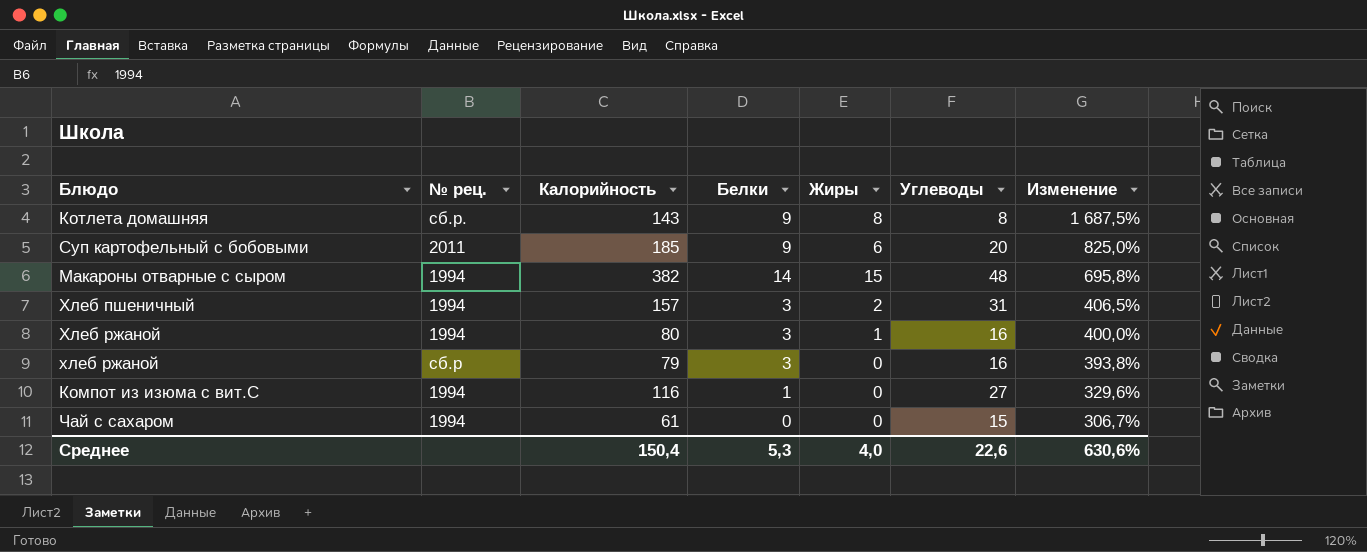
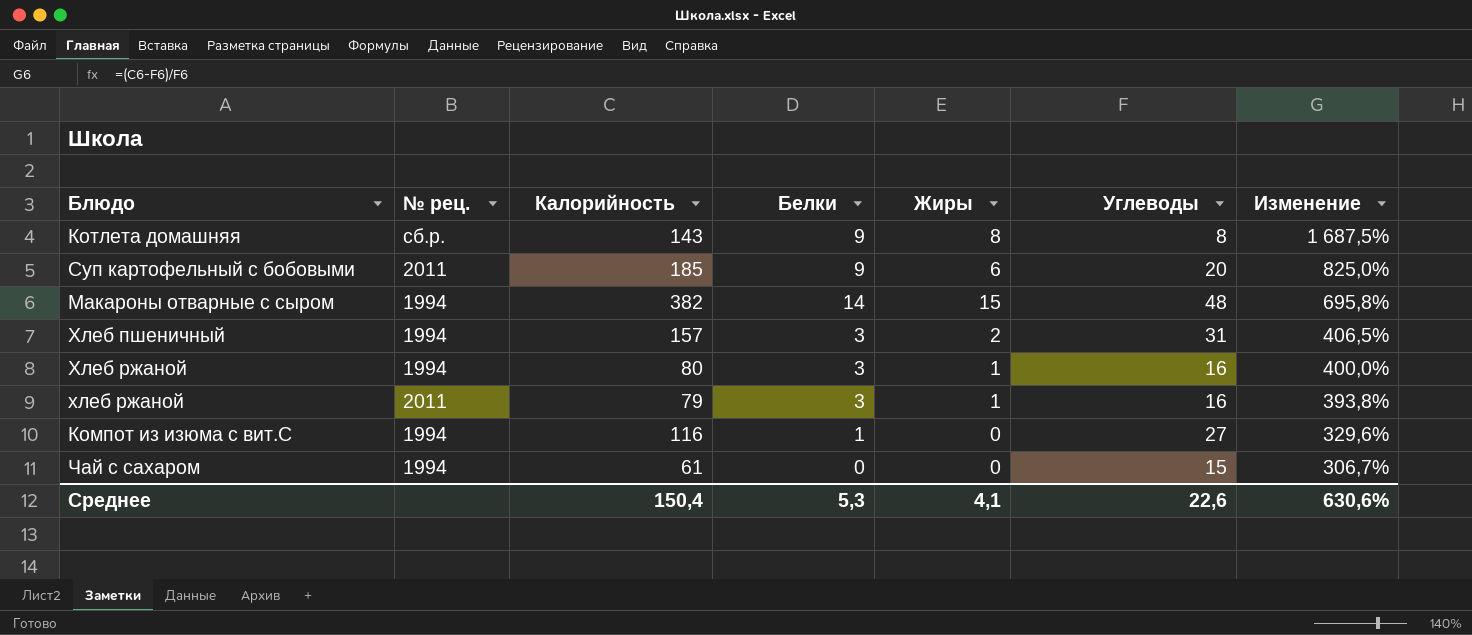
хлеб ржаной | № рец.: сб.р -> 2011
хлеб ржаной | Жиры: 0 -> 1
Среднее | Жиры: 4,0 -> 4,1

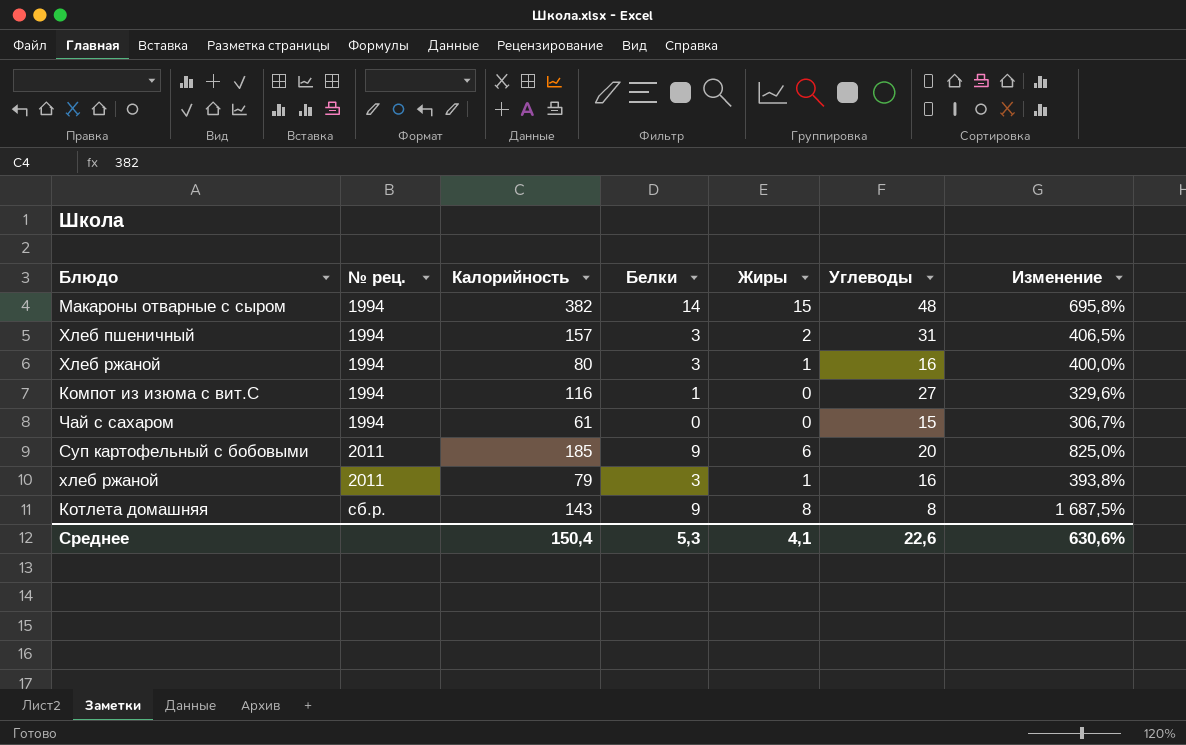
row order: Изменение descending -> № рец. ascending

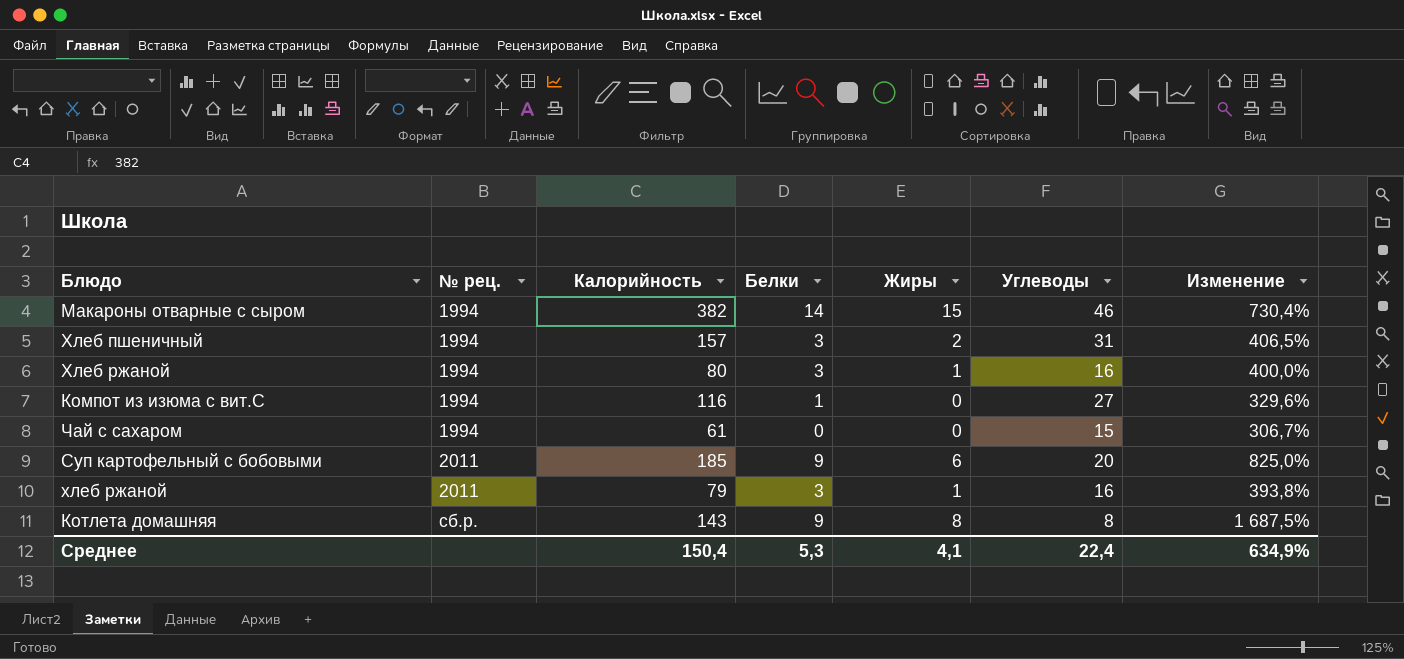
Макароны отварные с сыром | Углеводы: 48 -> 46
Макароны отварные с сыром | Изменение: 695,8% -> 730,4%
Среднее | Углеводы: 22,6 -> 22,4
Среднее | Изменение: 630,6% -> 634,9%

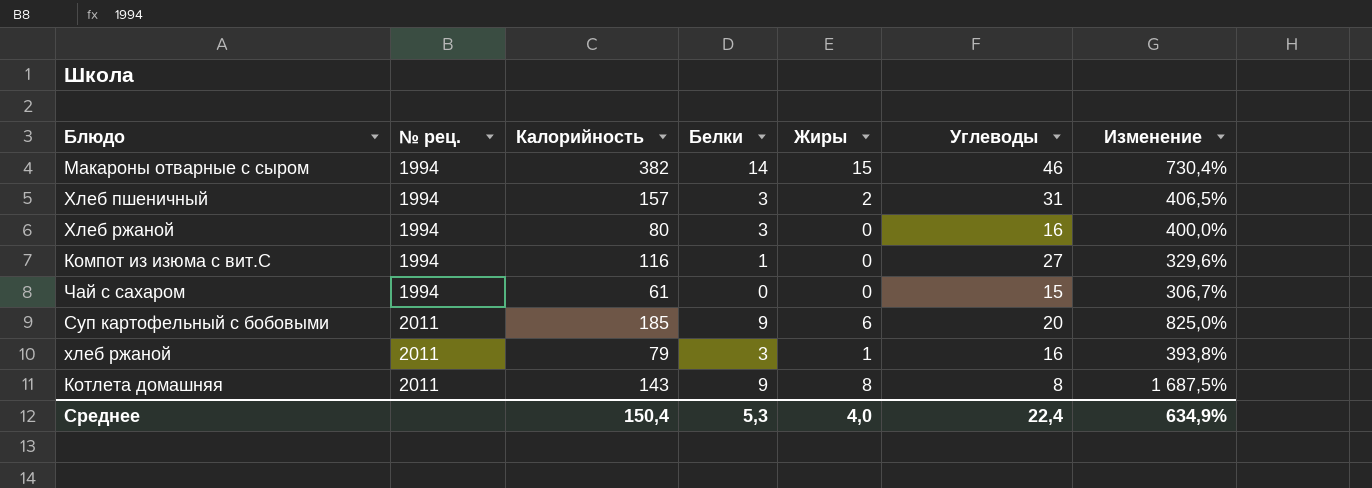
Хлеб ржаной | Жиры: 1 -> 0
Котлета домашняя | № рец.: сб.р. -> 2011
Среднее | Жиры: 4,1 -> 4,0

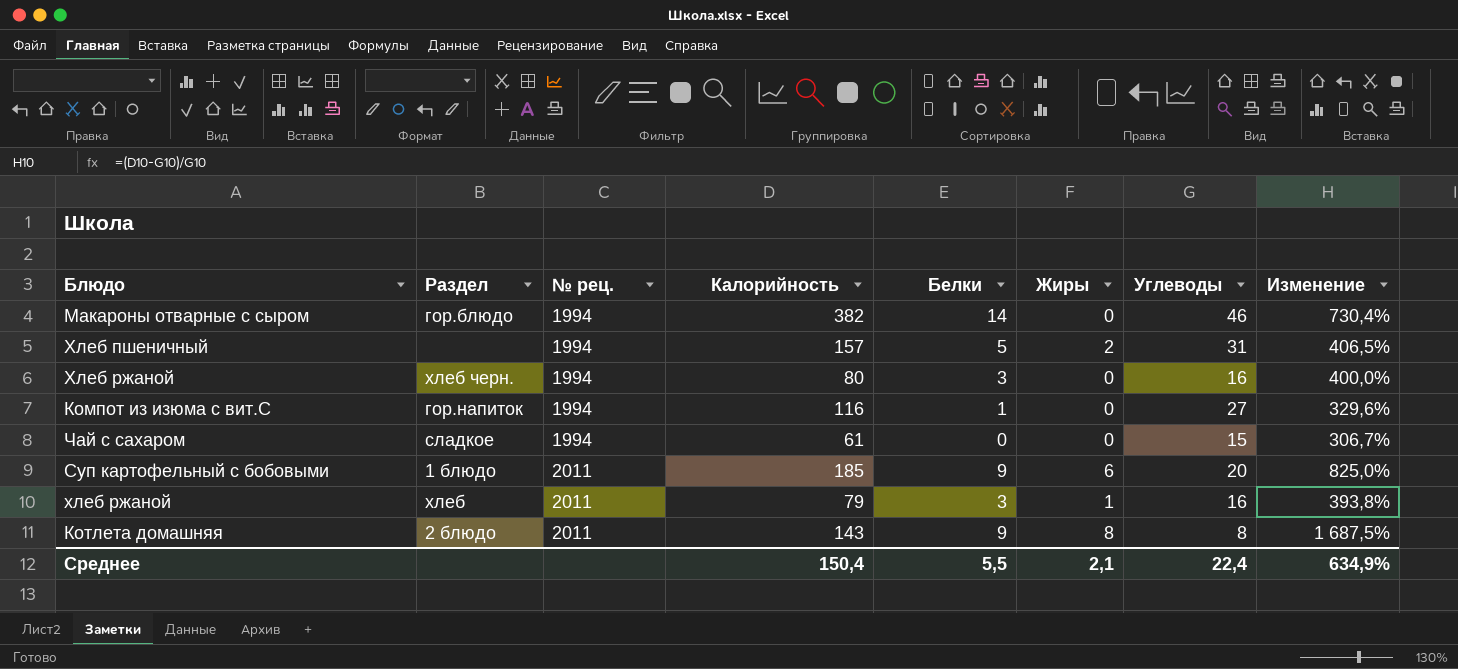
column Раздел | position: none -> 2
Макароны отварные с сыром | Жиры: 15 -> 0
Хлеб пшеничный | Белки: 3 -> 5
Среднее | Белки: 5,3 -> 5,5
Среднее | Жиры: 4,0 -> 2,1

